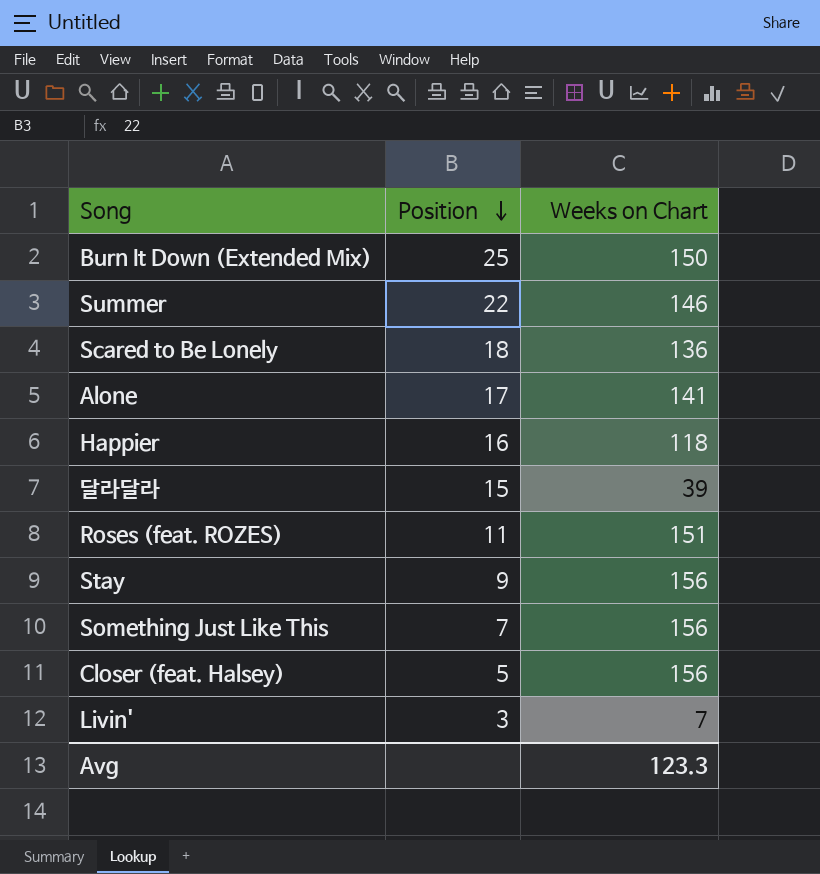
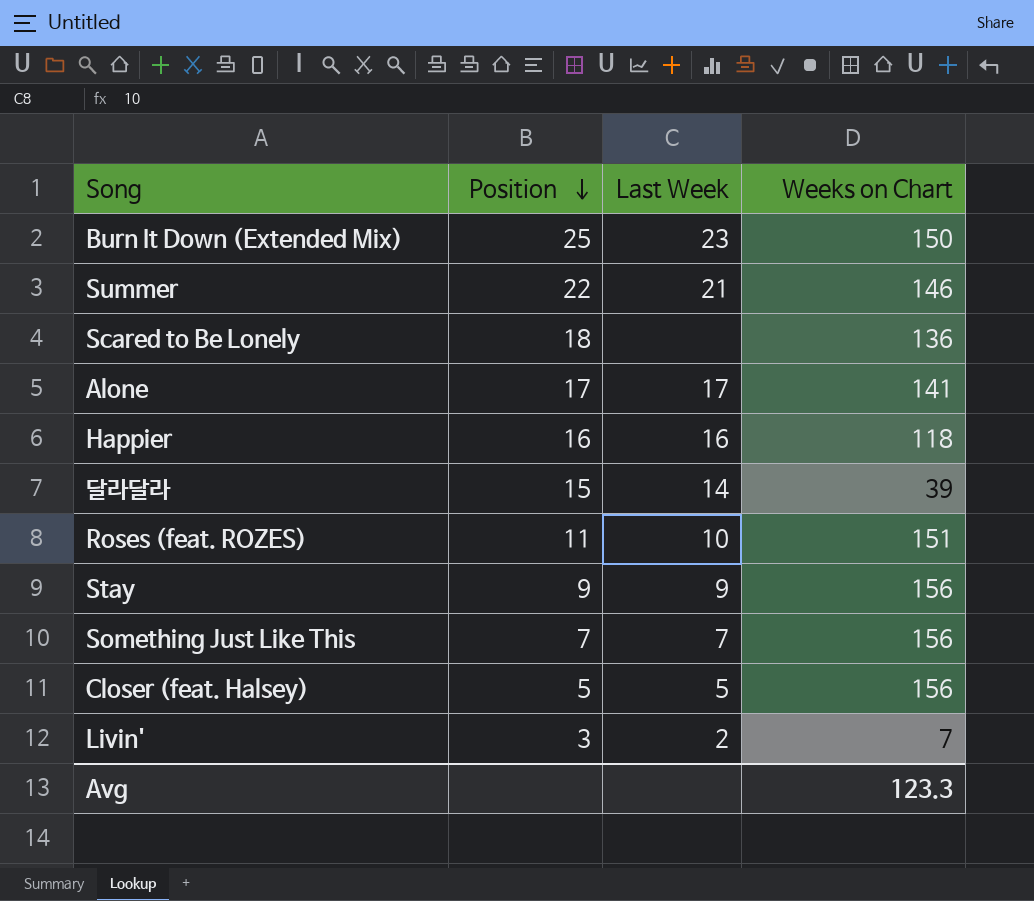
column Last Week | position: none -> 3

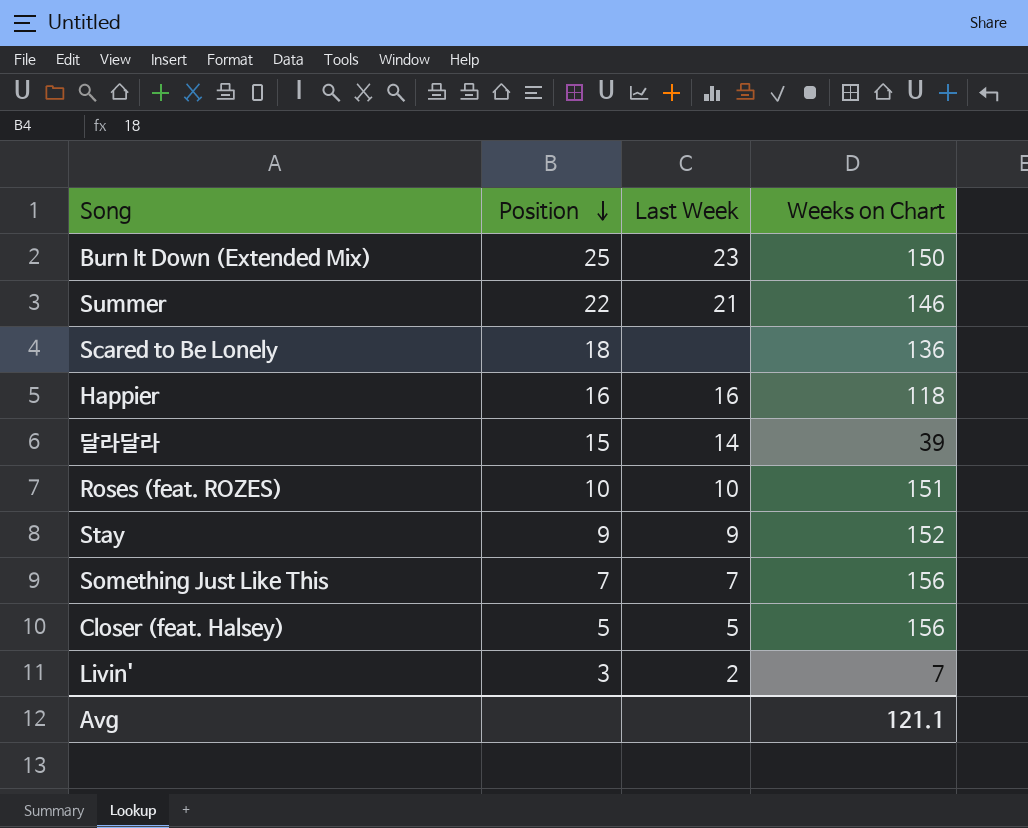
row Alone: 17 | 17 | 141 -> none
Roses (feat. ROZES) | Position: 11 -> 10
Stay | Weeks on Chart: 156 -> 152
Avg | Weeks on Chart: 123.3 -> 121.1

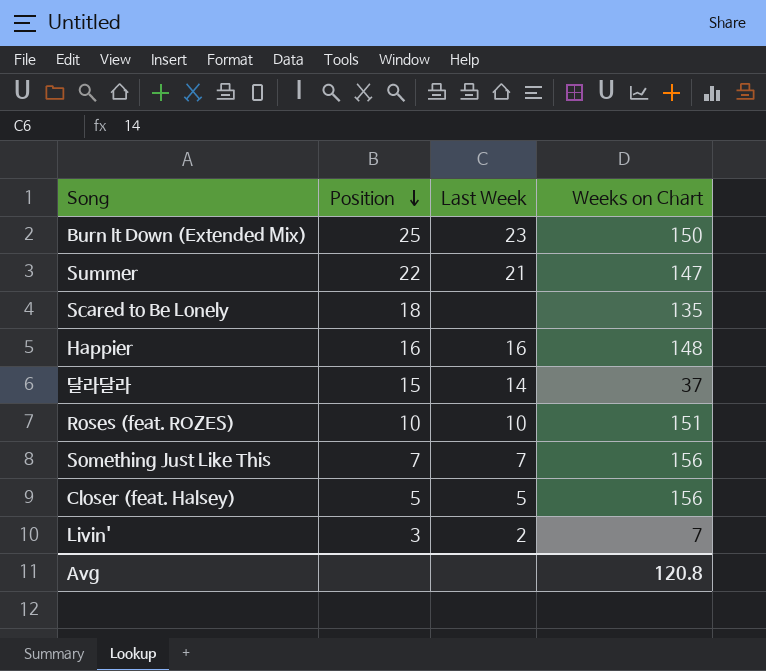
row Stay: 9 | 9 | 152 -> none
Summer | Weeks on Chart: 146 -> 147
Scared to Be Lonely | Weeks on Chart: 136 -> 135
Happier | Weeks on Chart: 118 -> 148
달라달라 | Weeks on Chart: 39 -> 37
Avg | Weeks on Chart: 121.1 -> 120.8

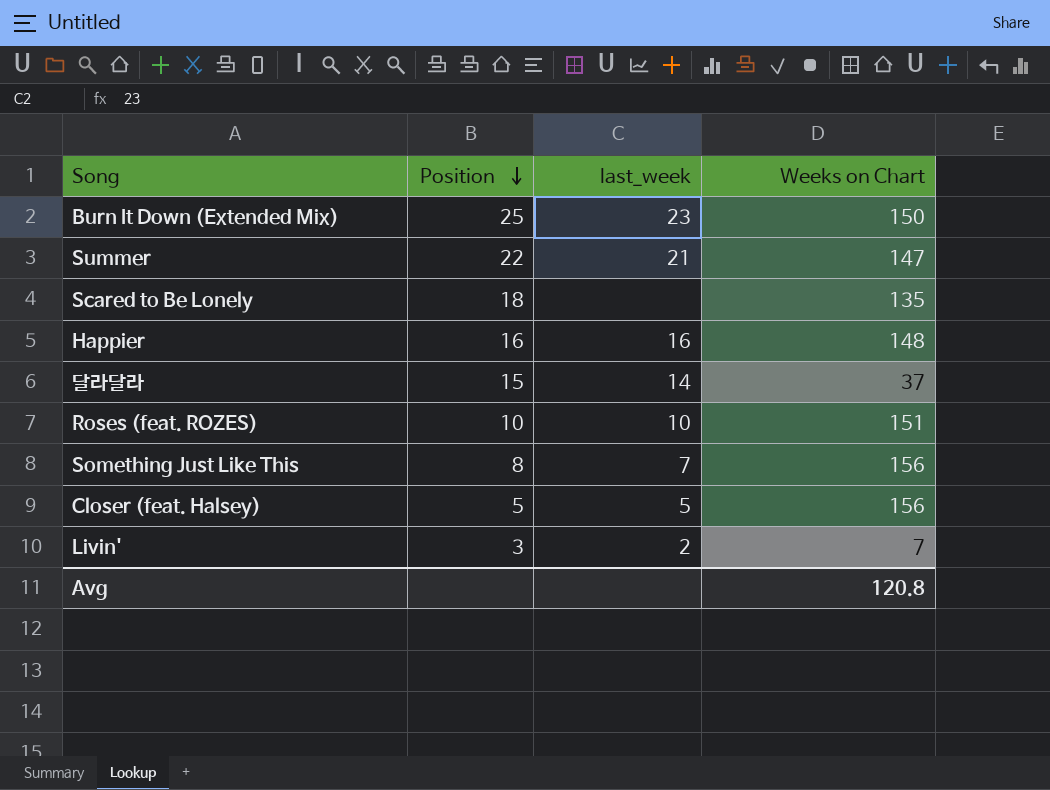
column name: Last Week -> last_week
Something Just Like This | Position: 7 -> 8

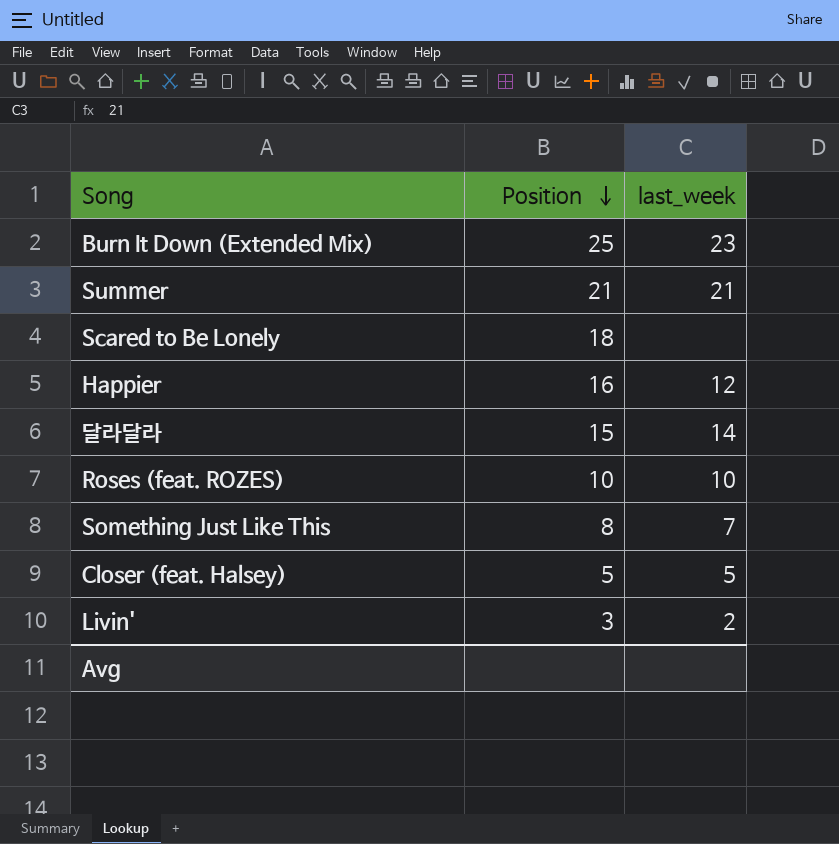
column Weeks on Chart | position: 4 -> none
Summer | Position: 22 -> 21
Happier | last_week: 16 -> 12

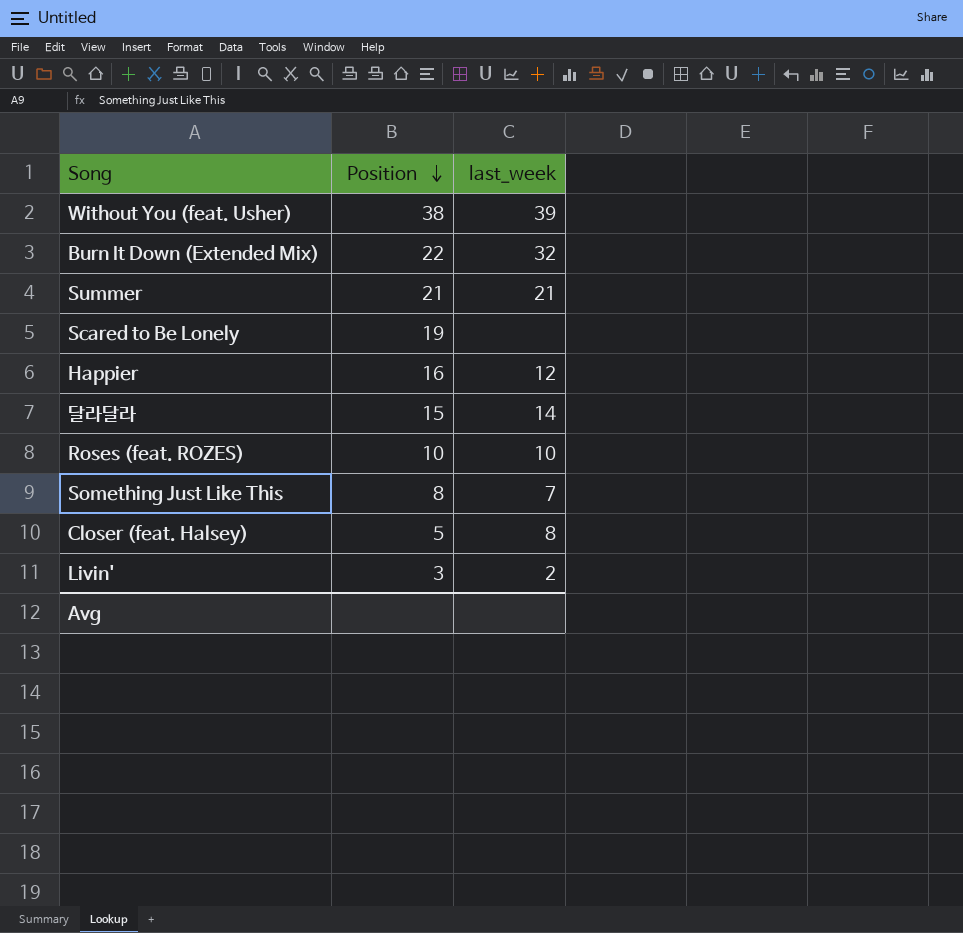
row Without You (feat. Usher): none -> 38 | 39
Burn It Down (Extended Mix) | Position: 25 -> 22
Burn It Down (Extended Mix) | last_week: 23 -> 32
Scared to Be Lonely | Position: 18 -> 19
Closer (feat. Halsey) | last_week: 5 -> 8

